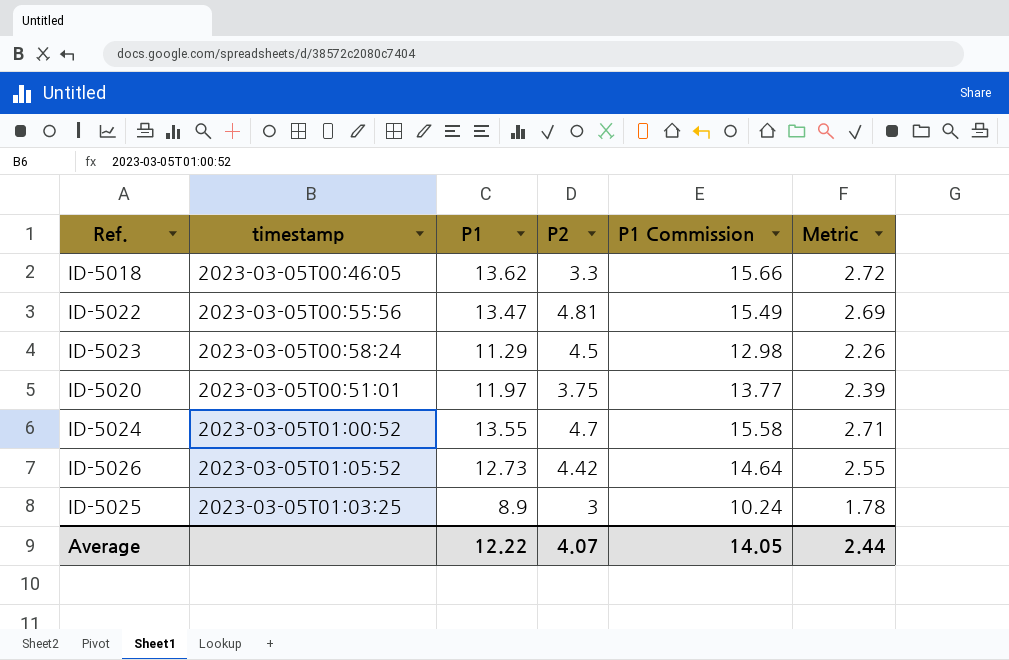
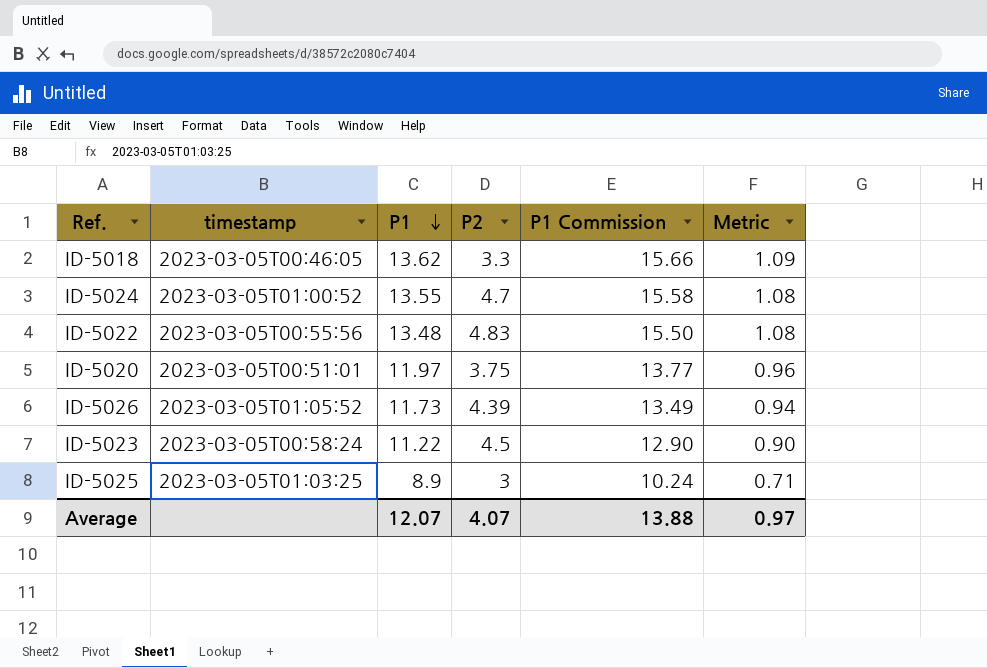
row order: none -> P1 descending
column Metric | formula: [P1] * 0.2 -> [P1] * 0.08
ID-5022 | P1: 13.47 -> 13.48
ID-5022 | P2: 4.81 -> 4.83
ID-5022 | P1 Commission: 15.49 -> 15.50
ID-5026 | P1: 12.73 -> 11.73
ID-5026 | P2: 4.42 -> 4.39
ID-5026 | P1 Commission: 14.64 -> 13.49
ID-5023 | P1: 11.29 -> 11.22
ID-5023 | P1 Commission: 12.98 -> 12.90
Average | P1: 12.22 -> 12.07
Average | P1 Commission: 14.05 -> 13.88
Average | Metric: 2.44 -> 0.97

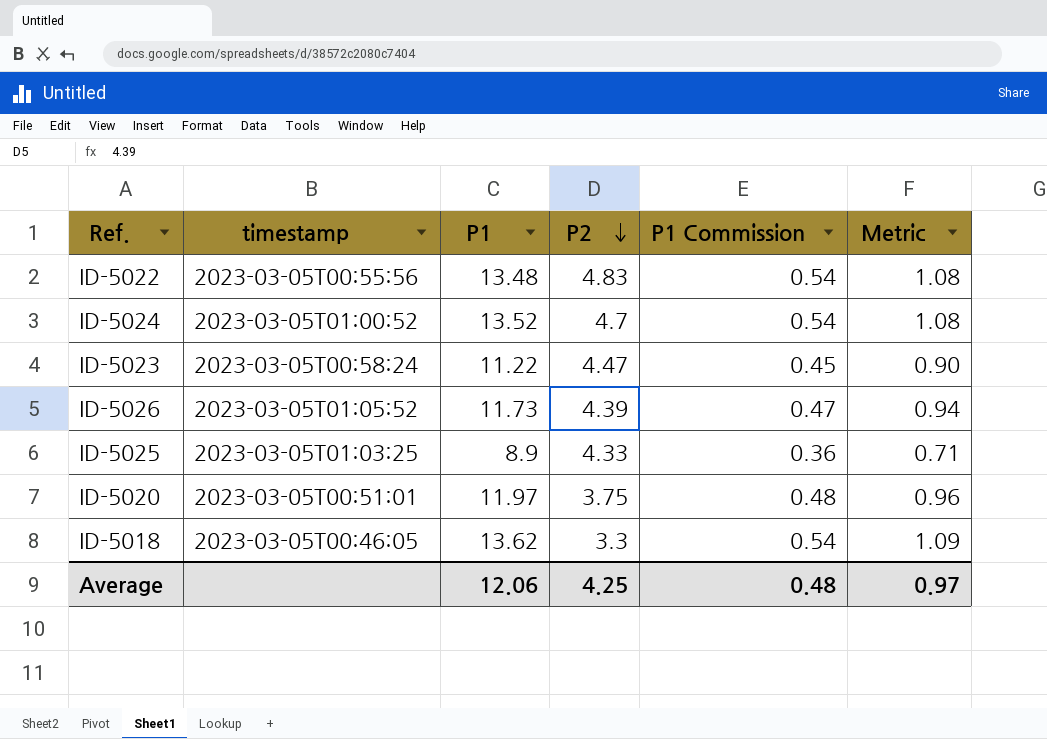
row order: P1 descending -> P2 descending
column P1 Commission | formula: [P1] * 1.15 -> [P1] * 0.04
ID-5024 | P1: 13.55 -> 13.52
ID-5023 | P2: 4.5 -> 4.47
ID-5025 | P2: 3 -> 4.33
Average | P1: 12.07 -> 12.06
Average | P2: 4.07 -> 4.25
Average | P1 Commission: 13.88 -> 0.48

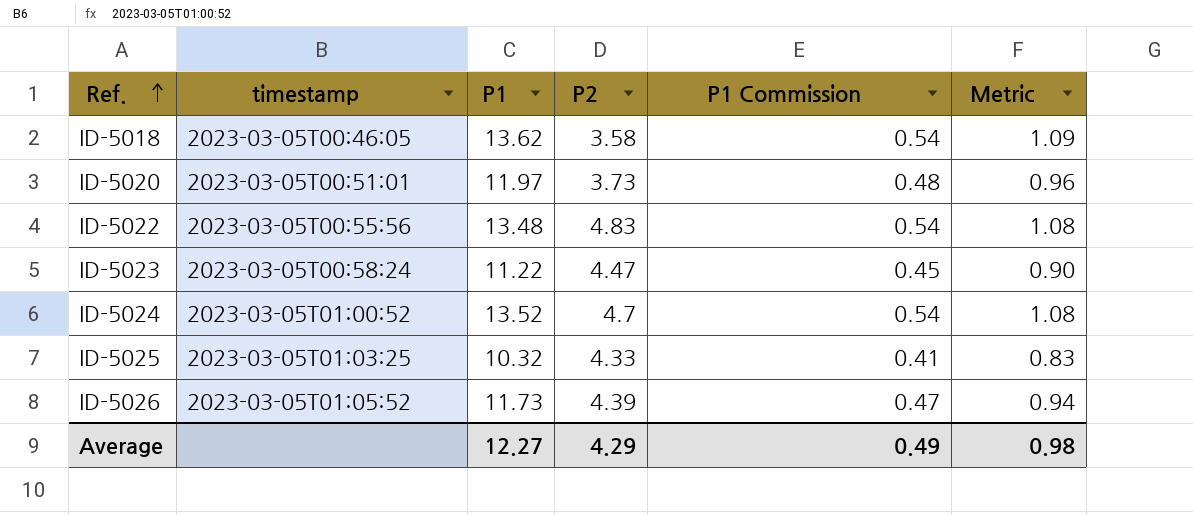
row order: P2 descending -> Ref. ascending
ID-5018 | P2: 3.3 -> 3.58
ID-5020 | P2: 3.75 -> 3.73
ID-5025 | P1: 8.9 -> 10.32
ID-5025 | P1 Commission: 0.36 -> 0.41
ID-5025 | Metric: 0.71 -> 0.83
Average | P1: 12.06 -> 12.27
Average | P2: 4.25 -> 4.29
Average | P1 Commission: 0.48 -> 0.49
Average | Metric: 0.97 -> 0.98

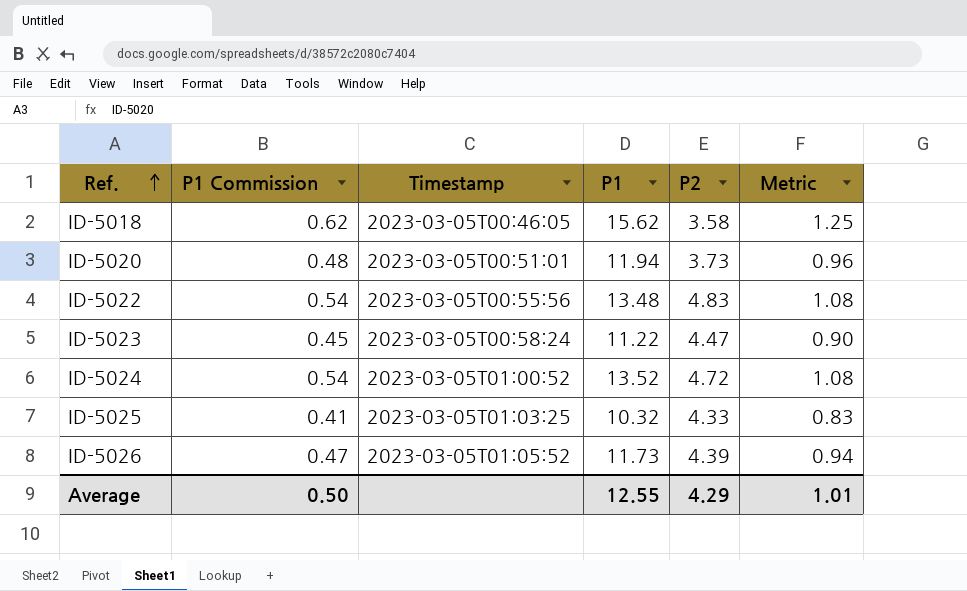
column P1 Commission | position: 5 -> 2
column name: timestamp -> Timestamp
ID-5018 | P1 Commission: 0.54 -> 0.62
ID-5018 | P1: 13.62 -> 15.62
ID-5018 | Metric: 1.09 -> 1.25
ID-5020 | P1: 11.97 -> 11.94
ID-5024 | P2: 4.7 -> 4.72
Average | P1 Commission: 0.49 -> 0.50
Average | P1: 12.27 -> 12.55
Average | Metric: 0.98 -> 1.01

